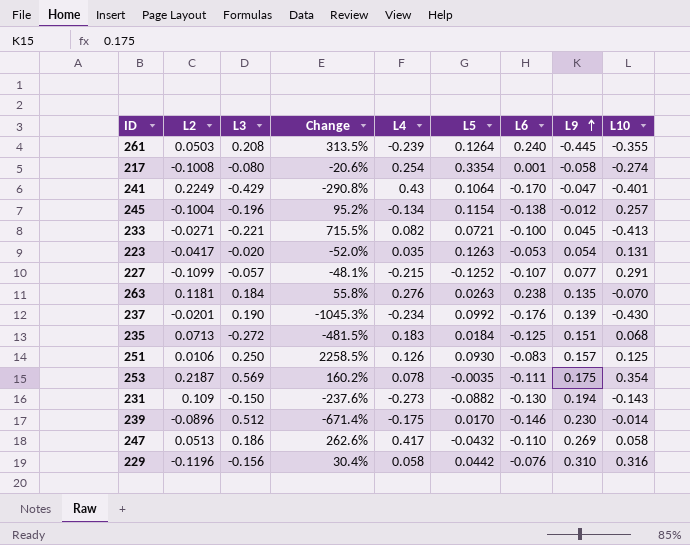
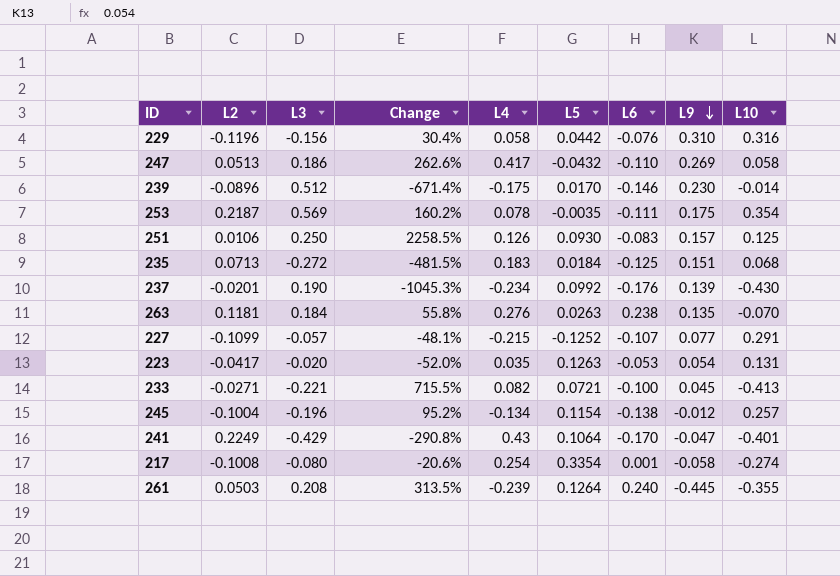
row order: L9 ascending -> L9 descending
row 231: 0.109 | -0.150 | -237.6% | -0.273 | -0.0882 | -0.130 | 0.194 | -0.143 -> none

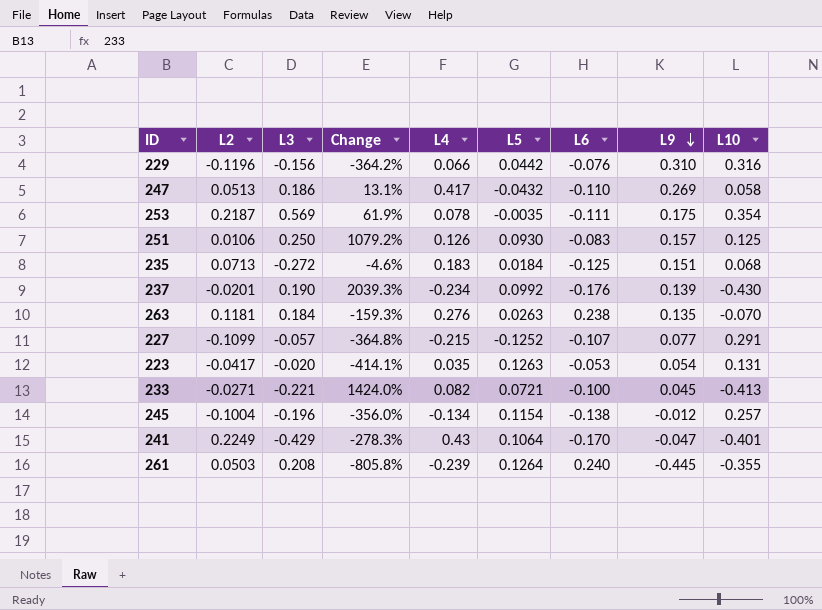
column Change | formula: ([L3] - [L2]) / [L2] -> ([L10] - [L2]) / [L2]
row 239: -0.0896 | 0.512 | -671.4% | -0.175 | 0.0170 | -0.146 | 0.230 | -0.014 -> none
row 217: -0.1008 | -0.080 | -20.6% | 0.254 | 0.3354 | 0.001 | -0.058 | -0.274 -> none
229 | L4: 0.058 -> 0.066

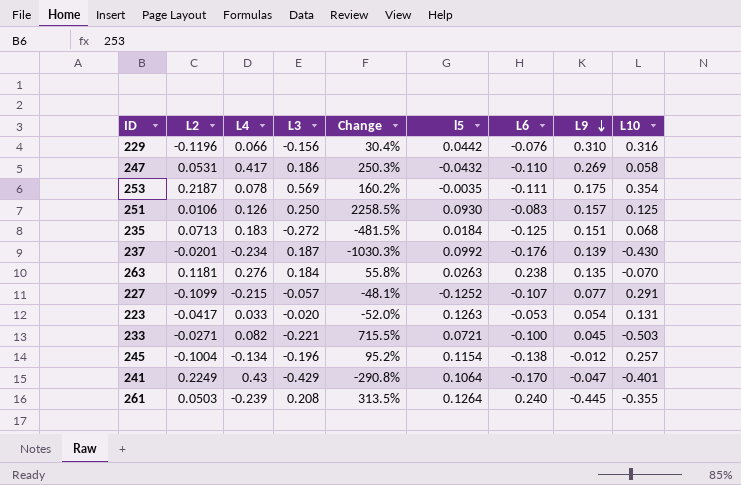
column L4 | position: 5 -> 3
column Change | formula: ([L10] - [L2]) / [L2] -> ([L3] - [L2]) / [L2]
column name: L5 -> l5
247 | L2: 0.0513 -> 0.0531
237 | L3: 0.190 -> 0.187
223 | L4: 0.035 -> 0.033
233 | L10: -0.413 -> -0.503

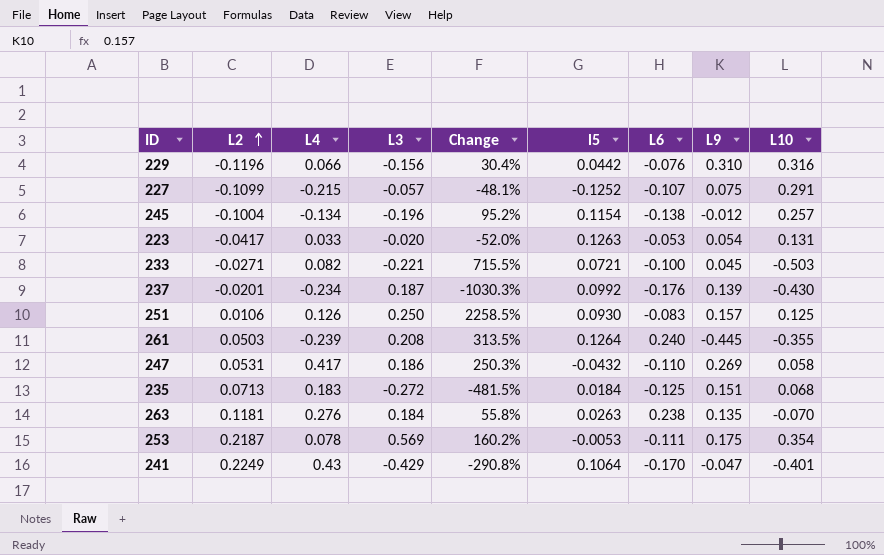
row order: L9 descending -> L2 ascending
227 | L9: 0.077 -> 0.075
253 | l5: -0.0035 -> -0.0053

